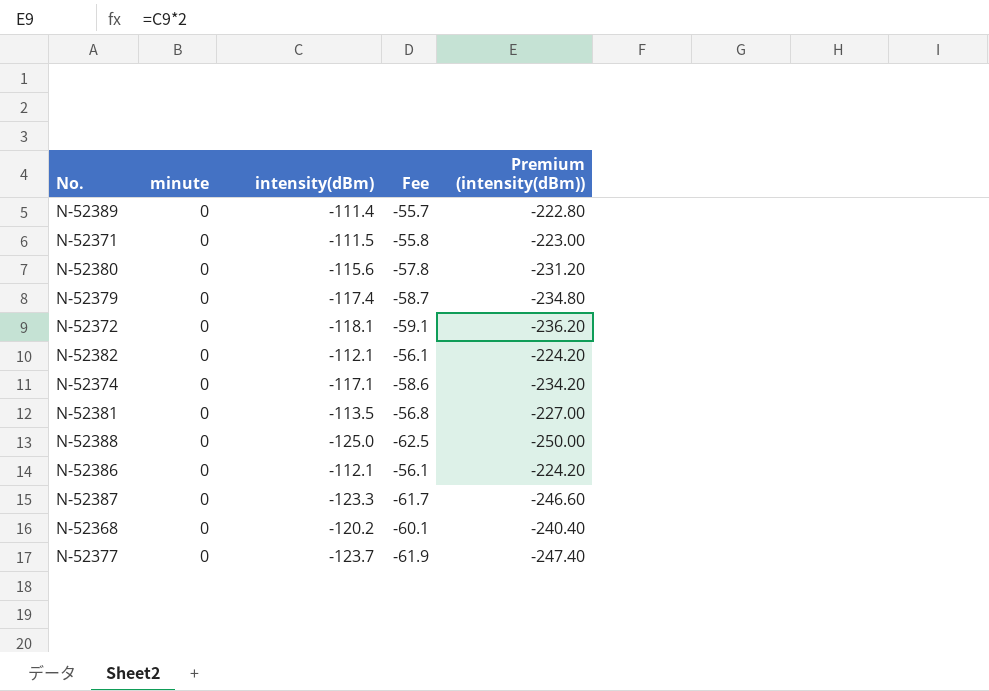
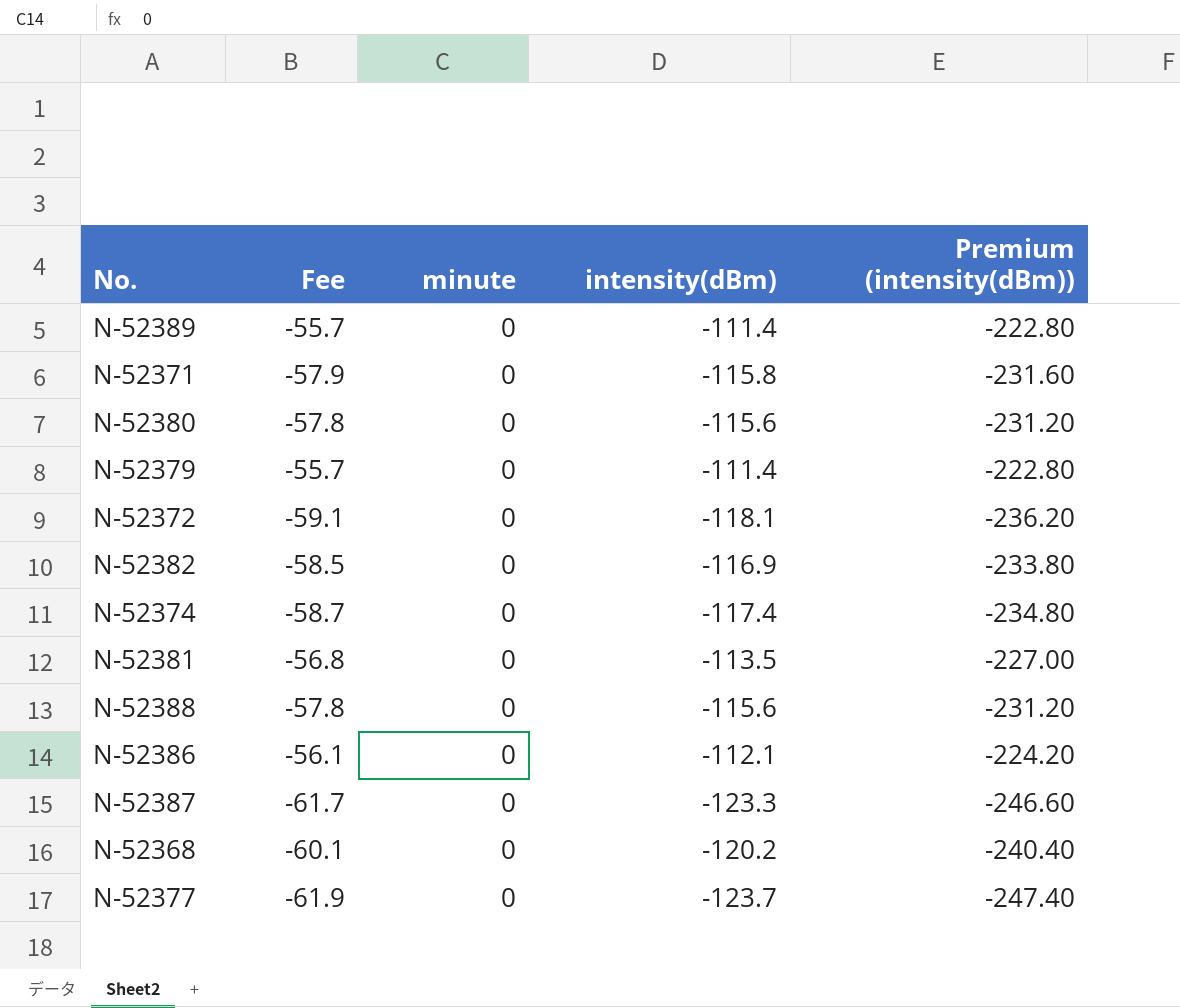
column Fee | position: 4 -> 2
N-52371 | Fee: -55.8 -> -57.9
N-52371 | intensity(dBm): -111.5 -> -115.8
N-52371 | Premium (intensity(dBm)): -223.00 -> -231.60
N-52379 | Fee: -58.7 -> -55.7
N-52379 | intensity(dBm): -117.4 -> -111.4
N-52379 | Premium (intensity(dBm)): -234.80 -> -222.80
N-52382 | Fee: -56.1 -> -58.5
N-52382 | intensity(dBm): -112.1 -> -116.9
N-52382 | Premium (intensity(dBm)): -224.20 -> -233.80
N-52374 | Fee: -58.6 -> -58.7
N-52374 | intensity(dBm): -117.1 -> -117.4
N-52374 | Premium (intensity(dBm)): -234.20 -> -234.80
N-52388 | Fee: -62.5 -> -57.8
N-52388 | intensity(dBm): -125.0 -> -115.6
N-52388 | Premium (intensity(dBm)): -250.00 -> -231.20

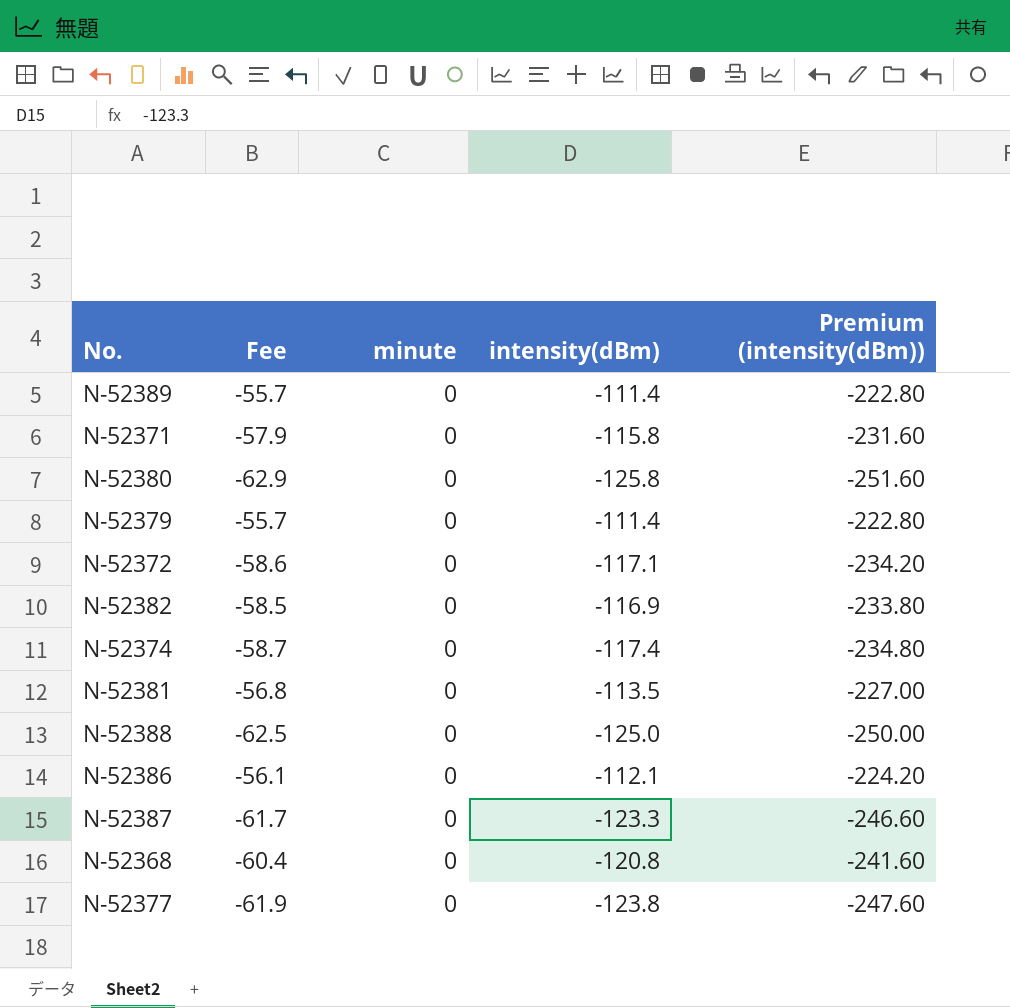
N-52380 | Fee: -57.8 -> -62.9
N-52380 | intensity(dBm): -115.6 -> -125.8
N-52380 | Premium (intensity(dBm)): -231.20 -> -251.60
N-52372 | Fee: -59.1 -> -58.6
N-52372 | intensity(dBm): -118.1 -> -117.1
N-52372 | Premium (intensity(dBm)): -236.20 -> -234.20
N-52388 | Fee: -57.8 -> -62.5
N-52388 | intensity(dBm): -115.6 -> -125.0
N-52388 | Premium (intensity(dBm)): -231.20 -> -250.00
N-52368 | Fee: -60.1 -> -60.4
N-52368 | intensity(dBm): -120.2 -> -120.8
N-52368 | Premium (intensity(dBm)): -240.40 -> -241.60
N-52377 | intensity(dBm): -123.7 -> -123.8
N-52377 | Premium (intensity(dBm)): -247.40 -> -247.60

